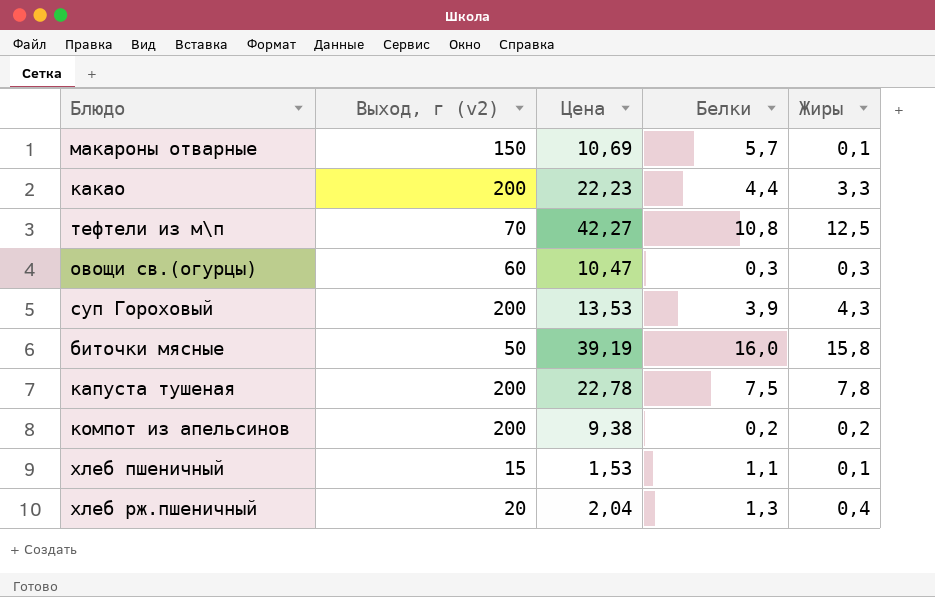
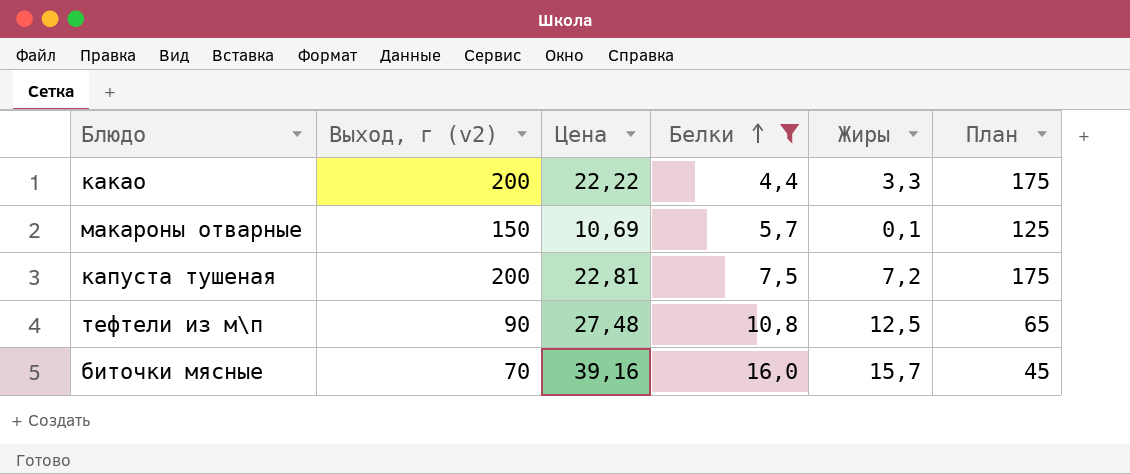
filter: none -> Белки >= 4,4
row order: none -> Белки ascending
column План | formula: none -> [Выход, г (v2)] - 25
какао | Цена: 22,23 -> 22,22
капуста тушеная | Цена: 22,78 -> 22,81
капуста тушеная | Жиры: 7,8 -> 7,2
тефтели из м\п | Выход, г (v2): 70 -> 90
тефтели из м\п | Цена: 42,27 -> 27,48
биточки мясные | Выход, г (v2): 50 -> 70
биточки мясные | Цена: 39,19 -> 39,16
биточки мясные | Жиры: 15,8 -> 15,7

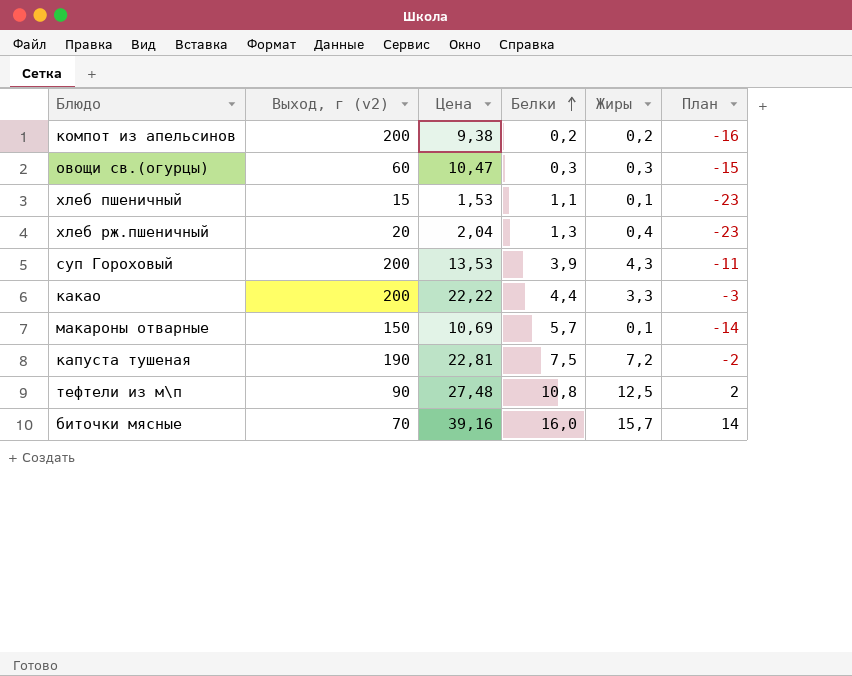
filter: Белки >= 4,4 -> none
column План | formula: [Выход, г (v2)] - 25 -> [Цена] - 25
капуста тушеная | Выход, г (v2): 200 -> 190

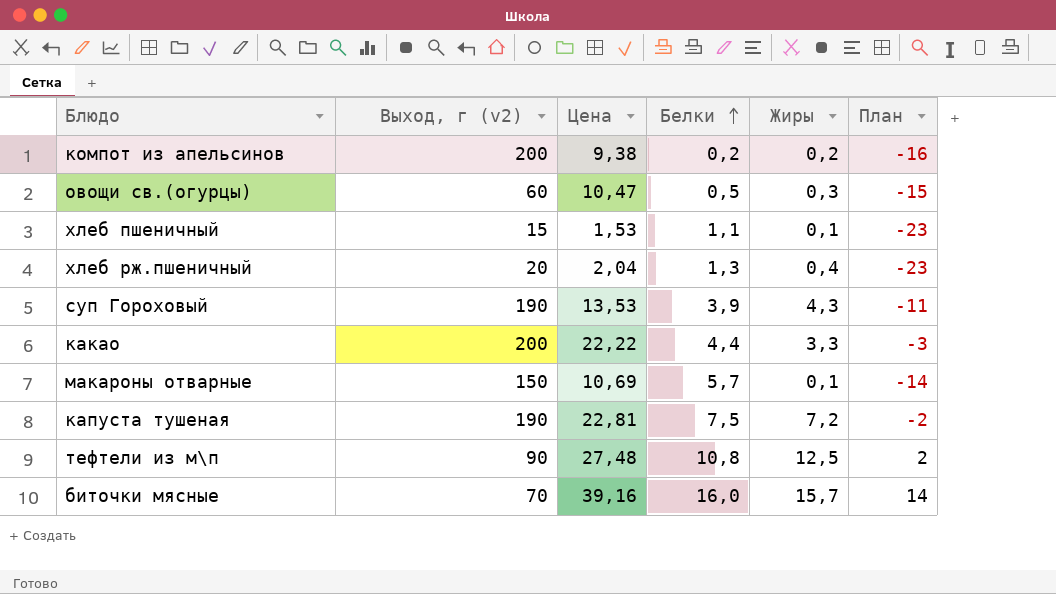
овощи св.(огурцы) | Белки: 0,3 -> 0,5
суп Гороховый | Выход, г (v2): 200 -> 190

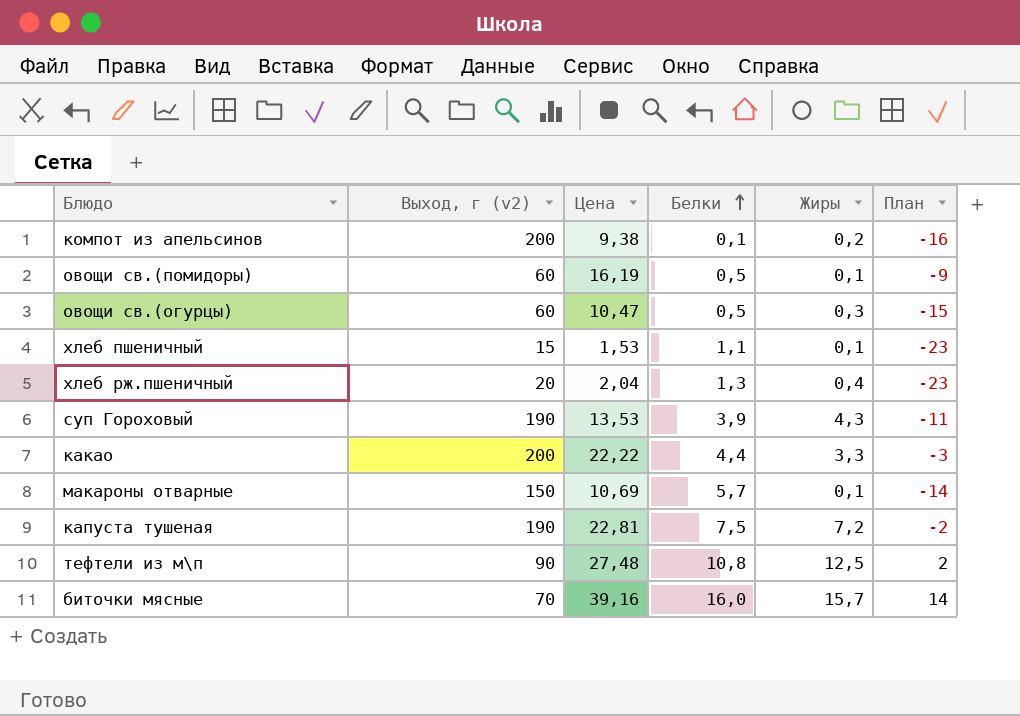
компот из апельсинов | Белки: 0,2 -> 0,1
row овощи св.(помидоры): none -> 60 | 16,19 | 0,5 | 0,1 | -9

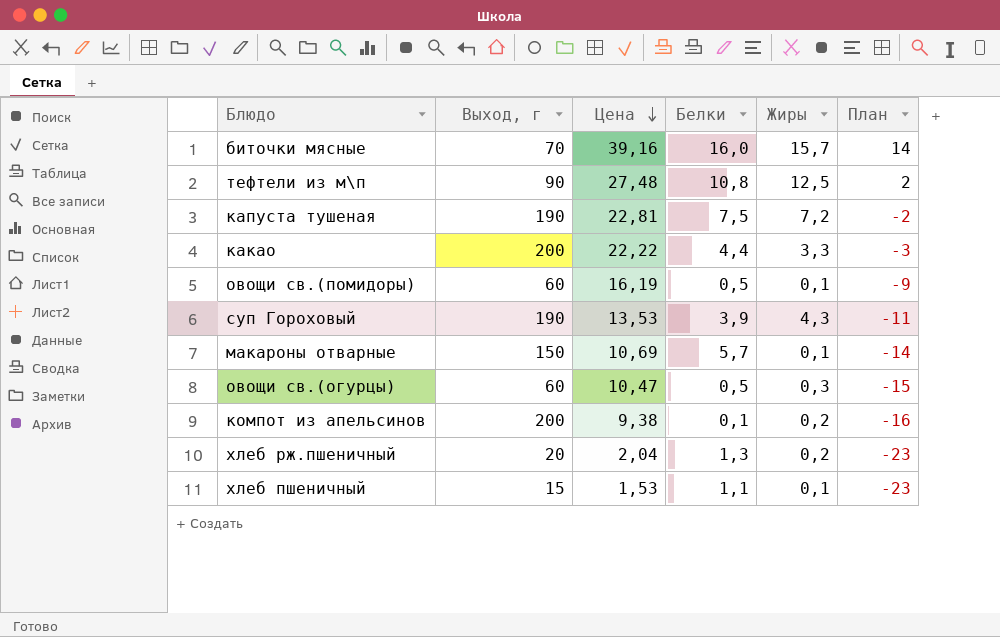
row order: Белки ascending -> Цена descending
column name: Выход, г (v2) -> Выход, г
хлеб рж.пшеничный | Жиры: 0,4 -> 0,2

